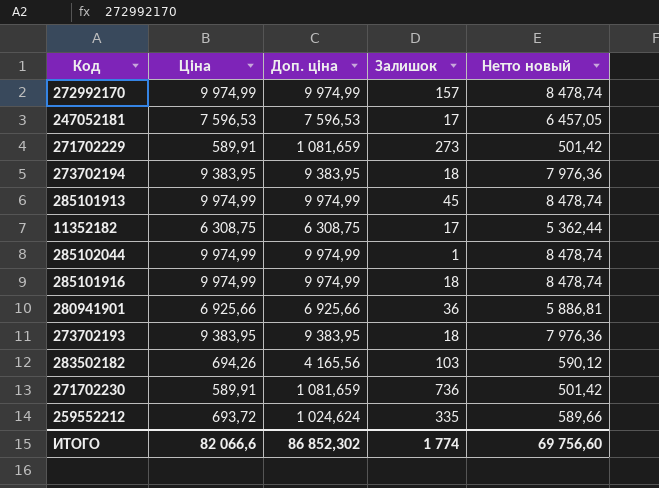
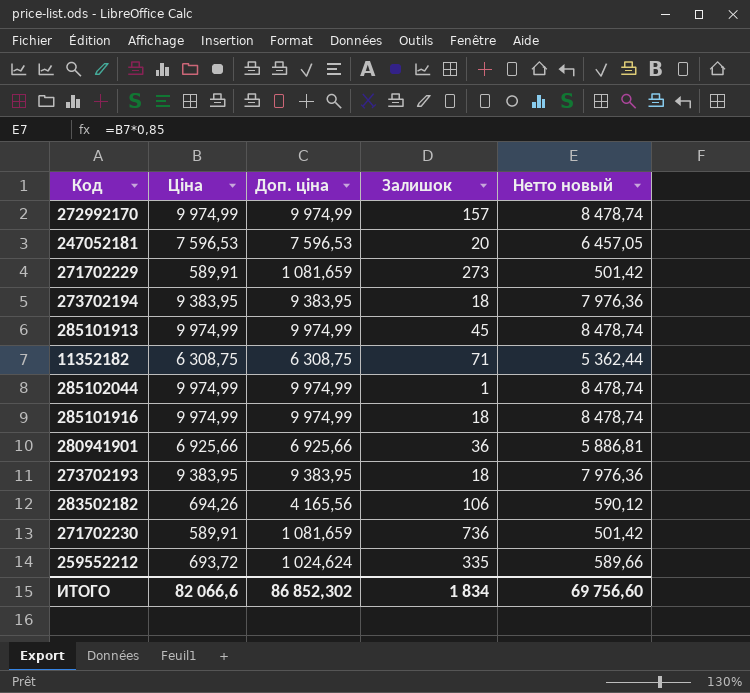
247052181 | Залишок: 17 -> 20
11352182 | Залишок: 17 -> 71
283502182 | Залишок: 103 -> 106
ИТОГО | Залишок: 1 774 -> 1 834

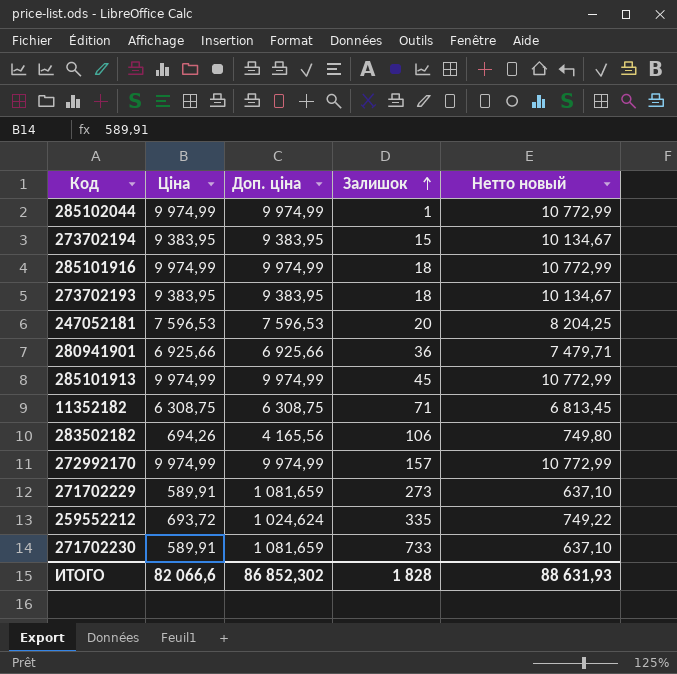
row order: none -> Залишок ascending
column Нетто новый | formula: [Ціна] * 0,85 -> [Ціна] * 1,08
273702194 | Залишок: 18 -> 15
271702230 | Залишок: 736 -> 733
ИТОГО | Залишок: 1 834 -> 1 828
ИТОГО | Нетто новый: 69 756,60 -> 88 631,93

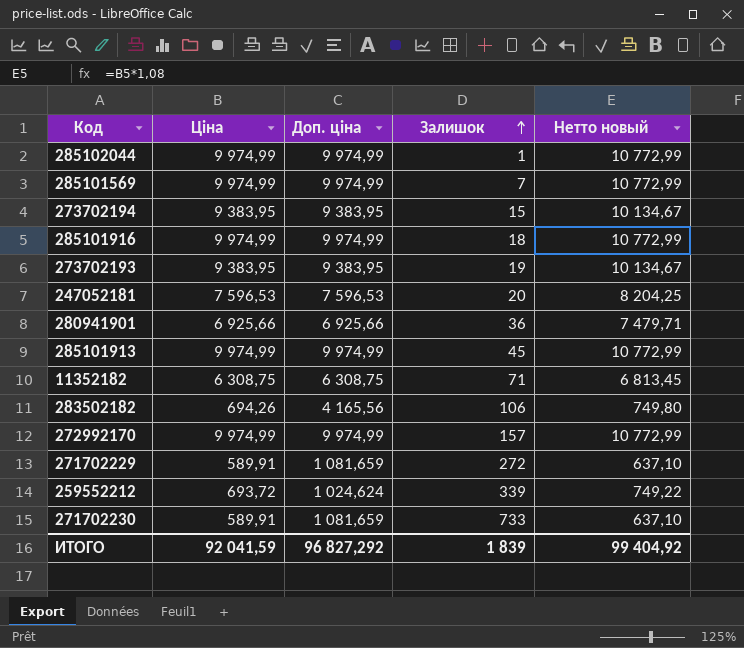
row 285101569: none -> 9 974,99 | 9 974,99 | 7 | 10 772,99
273702193 | Залишок: 18 -> 19
271702229 | Залишок: 273 -> 272
259552212 | Залишок: 335 -> 339
ИТОГО | Ціна: 82 066,6 -> 92 041,59
ИТОГО | Доп. ціна: 86 852,302 -> 96 827,292
ИТОГО | Залишок: 1 828 -> 1 839
ИТОГО | Нетто новый: 88 631,93 -> 99 404,92

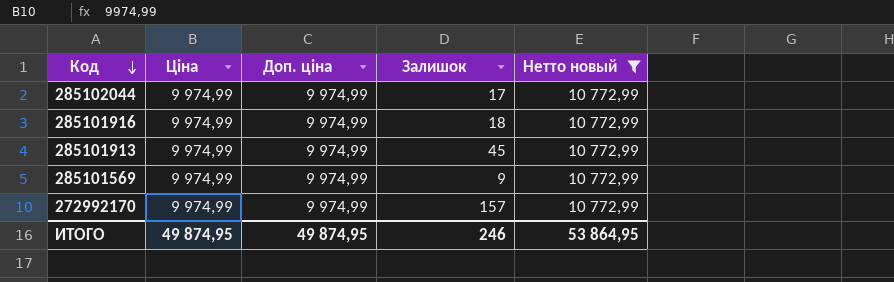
filter: none -> Нетто новый = 10 772,99
row order: Залишок ascending -> Код descending
285102044 | Залишок: 1 -> 17
285101569 | Залишок: 7 -> 9
ИТОГО | Ціна: 92 041,59 -> 49 874,95
ИТОГО | Доп. ціна: 96 827,292 -> 49 874,95
ИТОГО | Залишок: 1 839 -> 246
ИТОГО | Нетто новый: 99 404,92 -> 53 864,95

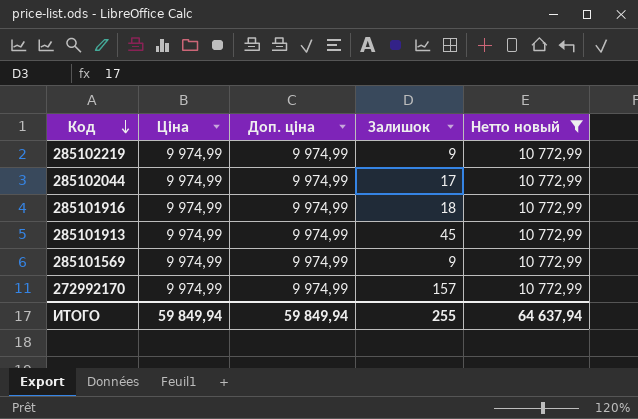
row 285102219: none -> 9 974,99 | 9 974,99 | 9 | 10 772,99
ИТОГО | Ціна: 49 874,95 -> 59 849,94
ИТОГО | Доп. ціна: 49 874,95 -> 59 849,94
ИТОГО | Залишок: 246 -> 255
ИТОГО | Нетто новый: 53 864,95 -> 64 637,94

